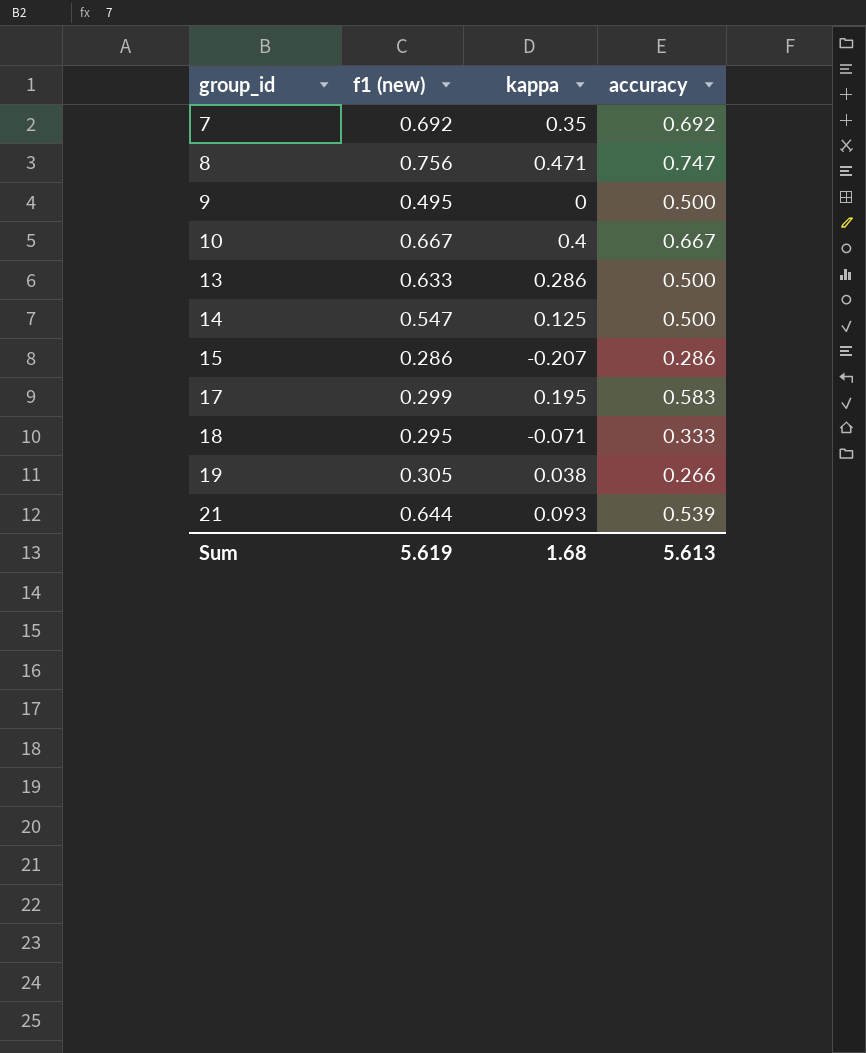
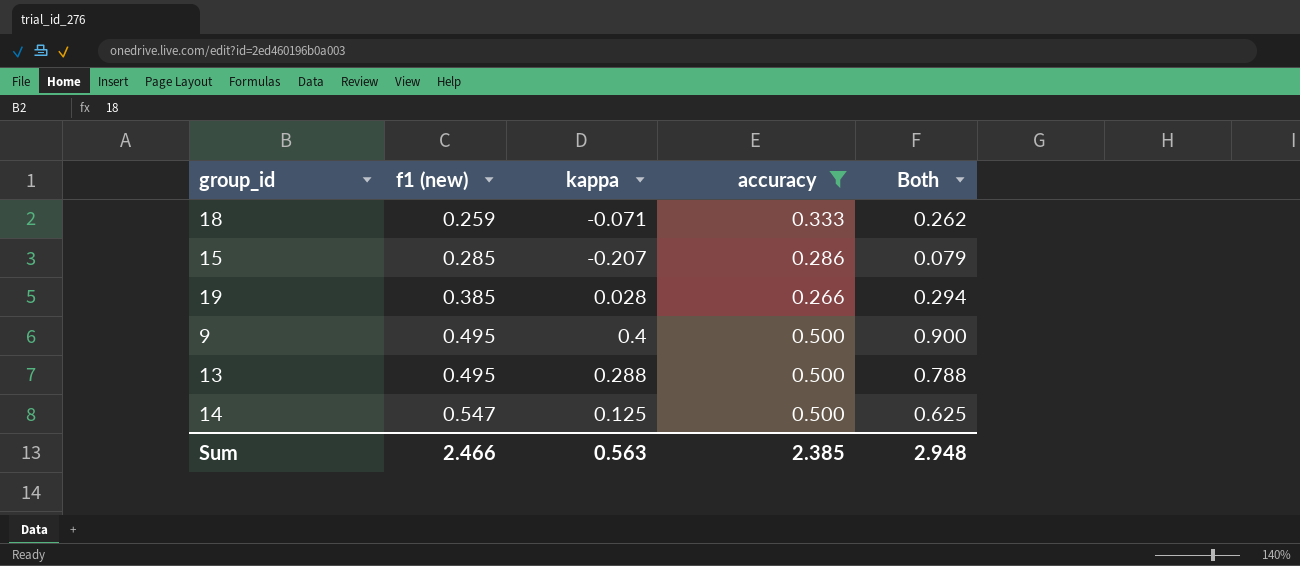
filter: none -> accuracy <= 0.500
row order: group_id ascending -> f1 (new) ascending
column Both | formula: none -> [kappa] + [accuracy]
18 | f1 (new): 0.295 -> 0.259
15 | f1 (new): 0.286 -> 0.285
19 | f1 (new): 0.305 -> 0.385
19 | kappa: 0.038 -> 0.028
9 | kappa: 0 -> 0.4
13 | f1 (new): 0.633 -> 0.495
13 | kappa: 0.286 -> 0.288
Sum | f1 (new): 5.619 -> 2.466
Sum | kappa: 1.68 -> 0.563
Sum | accuracy: 5.613 -> 2.385

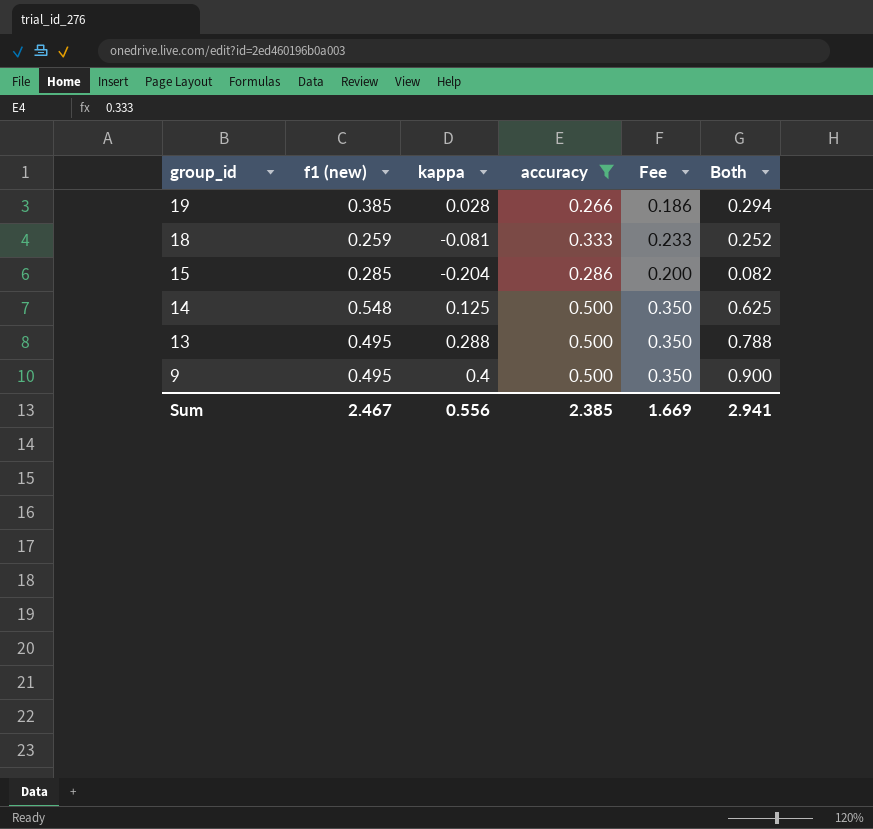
row order: f1 (new) ascending -> group_id descending
column Fee | formula: none -> [accuracy] * 0.7
18 | kappa: -0.071 -> -0.081
18 | Both: 0.262 -> 0.252
15 | kappa: -0.207 -> -0.204
15 | Both: 0.079 -> 0.082
14 | f1 (new): 0.547 -> 0.548
Sum | f1 (new): 2.466 -> 2.467
Sum | kappa: 0.563 -> 0.556
Sum | Both: 2.948 -> 2.941

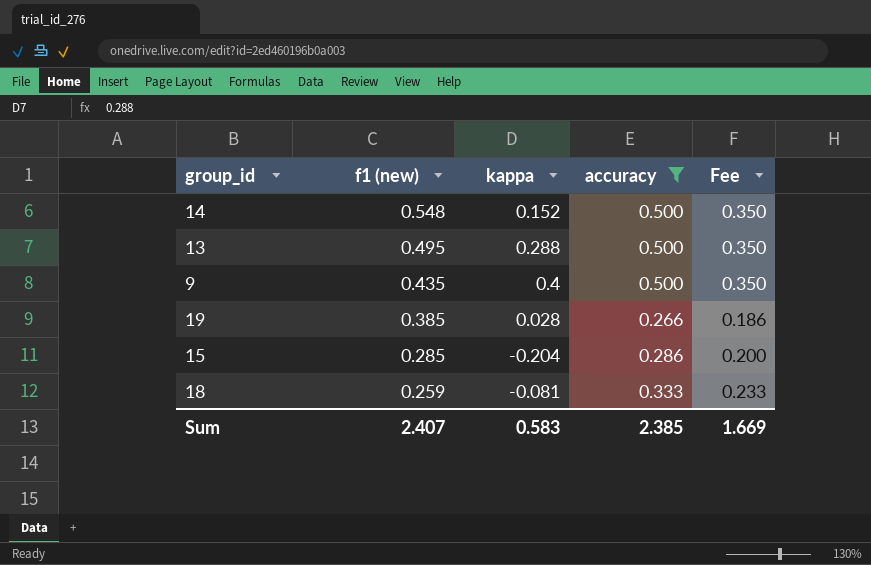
row order: group_id descending -> f1 (new) descending
column Both | formula: [kappa] + [accuracy] -> none
14 | kappa: 0.125 -> 0.152
9 | f1 (new): 0.495 -> 0.435
Sum | f1 (new): 2.467 -> 2.407
Sum | kappa: 0.556 -> 0.583

